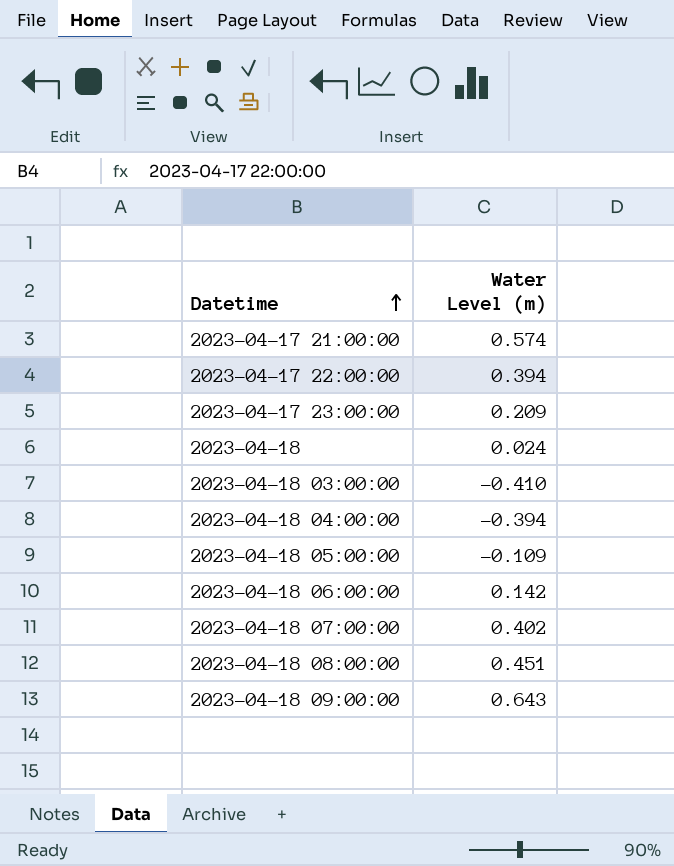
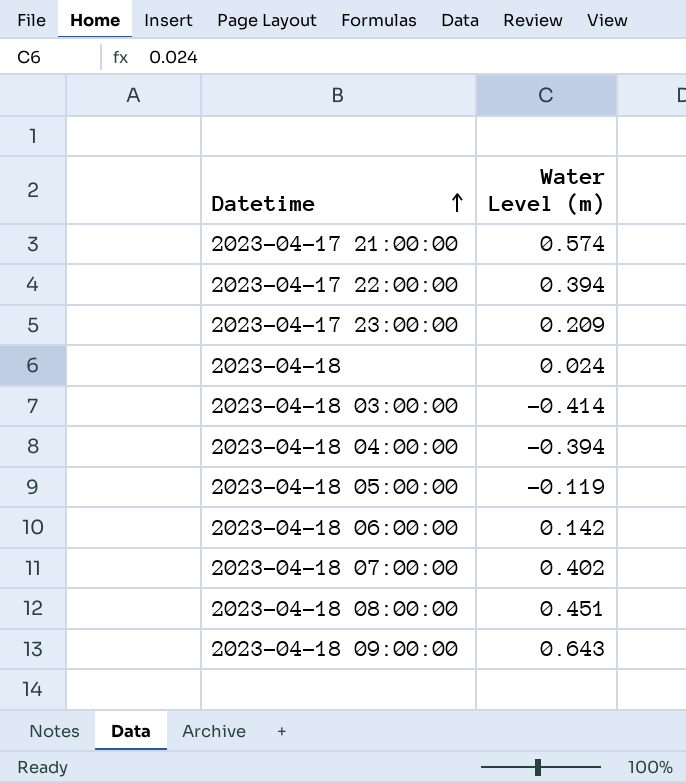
2023-04-18 03:00:00 | Water Level (m): -0.410 -> -0.414
2023-04-18 05:00:00 | Water Level (m): -0.109 -> -0.119

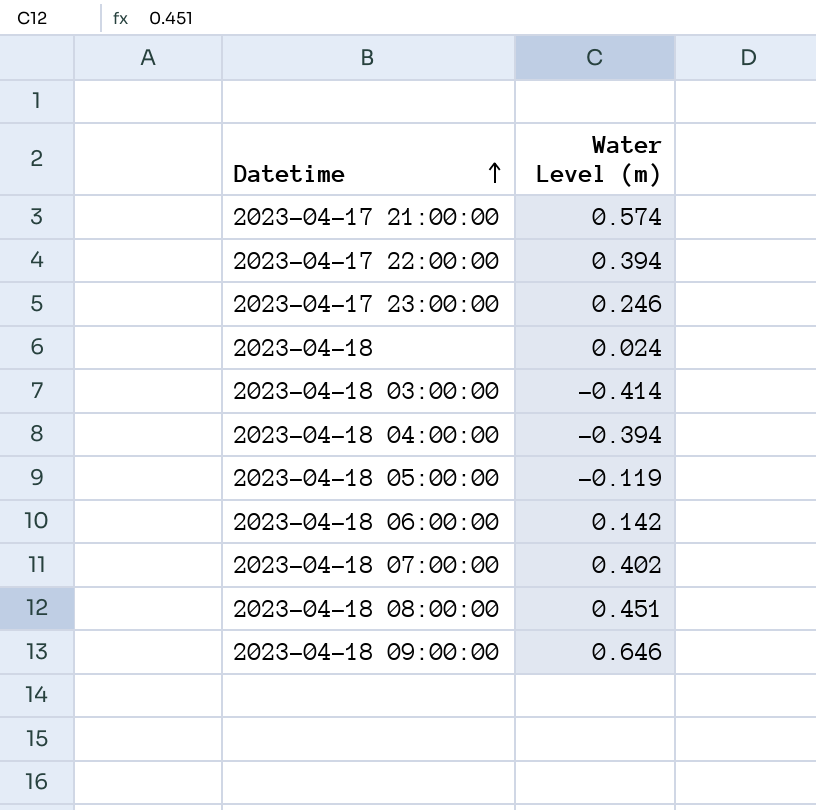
2023-04-17 23:00:00 | Water Level (m): 0.209 -> 0.246
2023-04-18 09:00:00 | Water Level (m): 0.643 -> 0.646

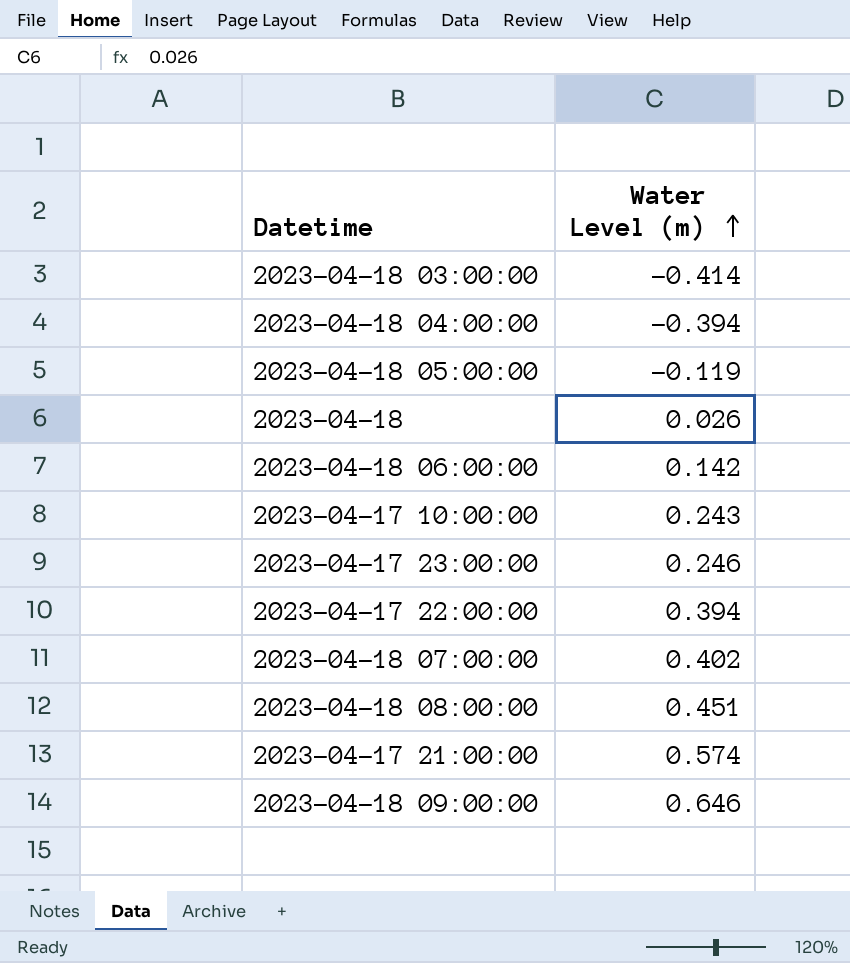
row order: Datetime ascending -> Water Level (m) ascending
2023-04-18 | Water Level (m): 0.024 -> 0.026
row 2023-04-17 10:00:00: none -> 0.243

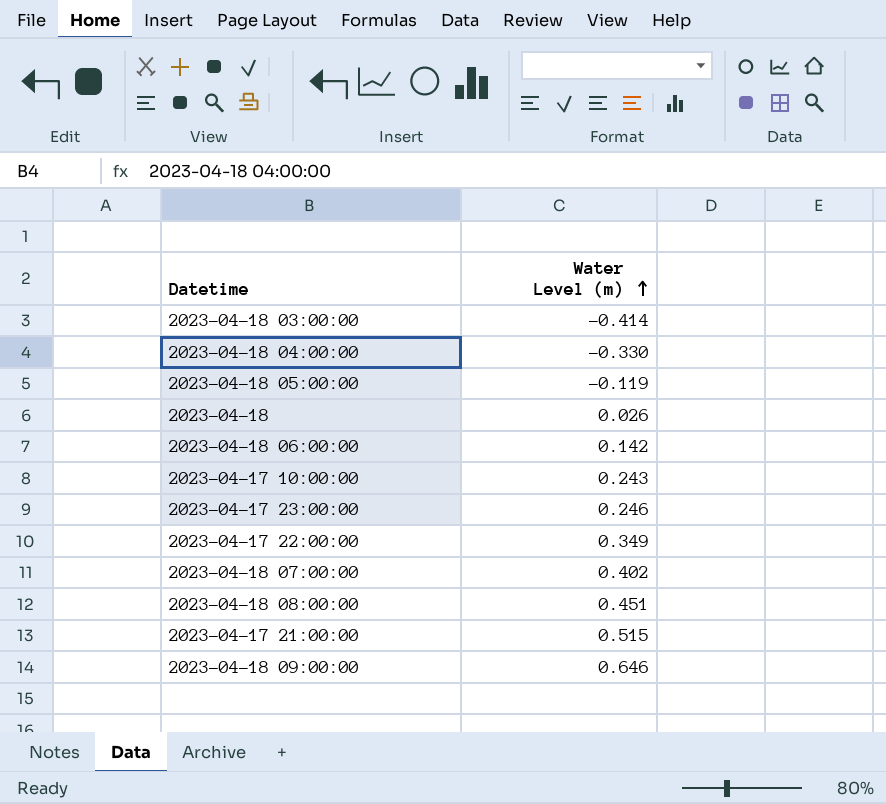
2023-04-18 04:00:00 | Water Level (m): -0.394 -> -0.330
2023-04-17 22:00:00 | Water Level (m): 0.394 -> 0.349
2023-04-17 21:00:00 | Water Level (m): 0.574 -> 0.515

